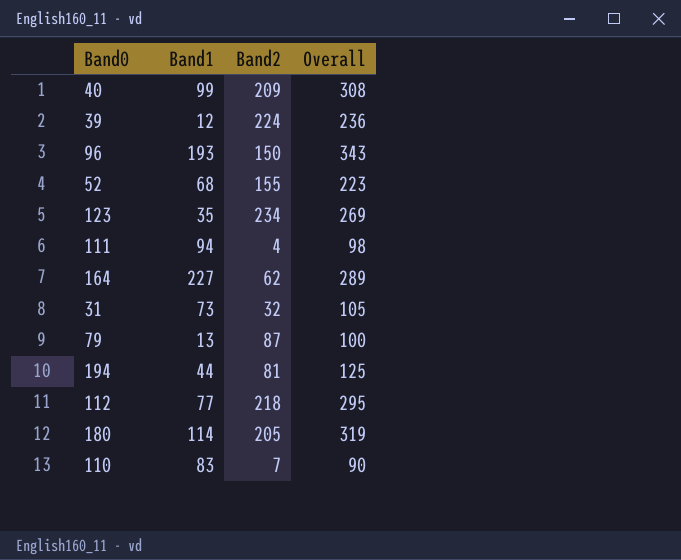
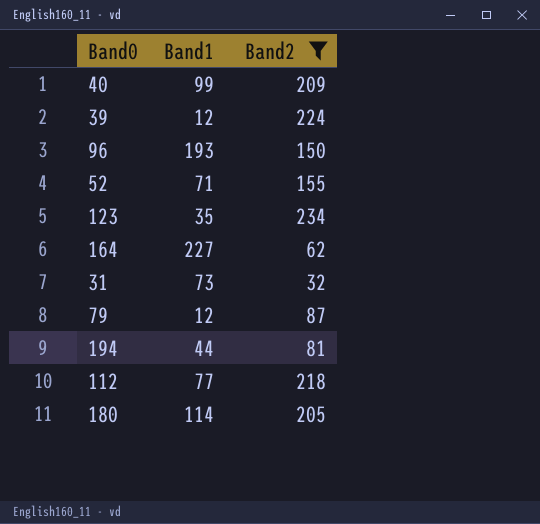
filter: none -> Band2 >= 32
column Overall | formula: [Band1] + [Band2] -> none
52 | Band1: 68 -> 71
79 | Band1: 13 -> 12

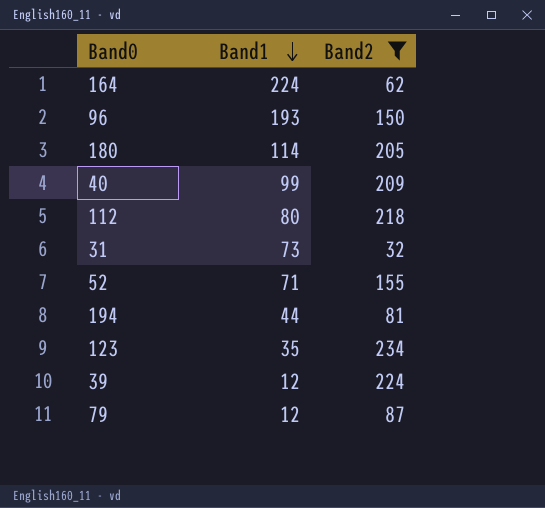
row order: none -> Band1 descending
164 | Band1: 227 -> 224
112 | Band1: 77 -> 80

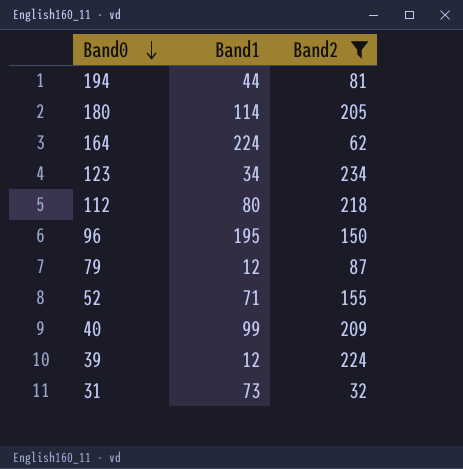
row order: Band1 descending -> Band0 descending
123 | Band1: 35 -> 34
96 | Band1: 193 -> 195

